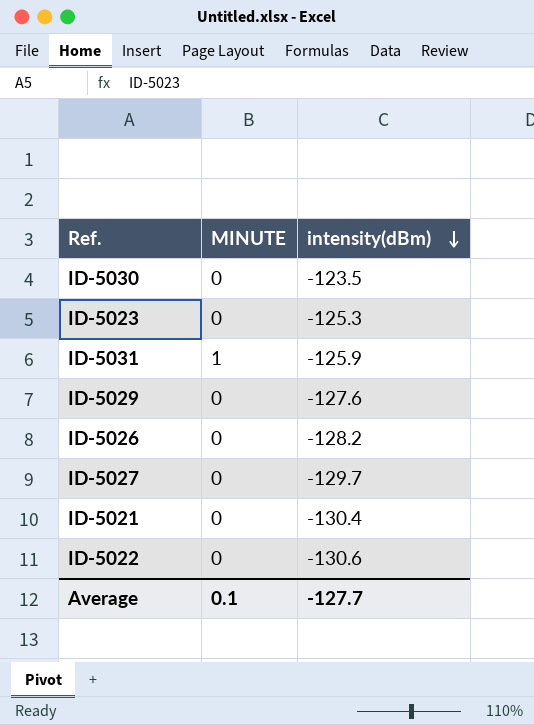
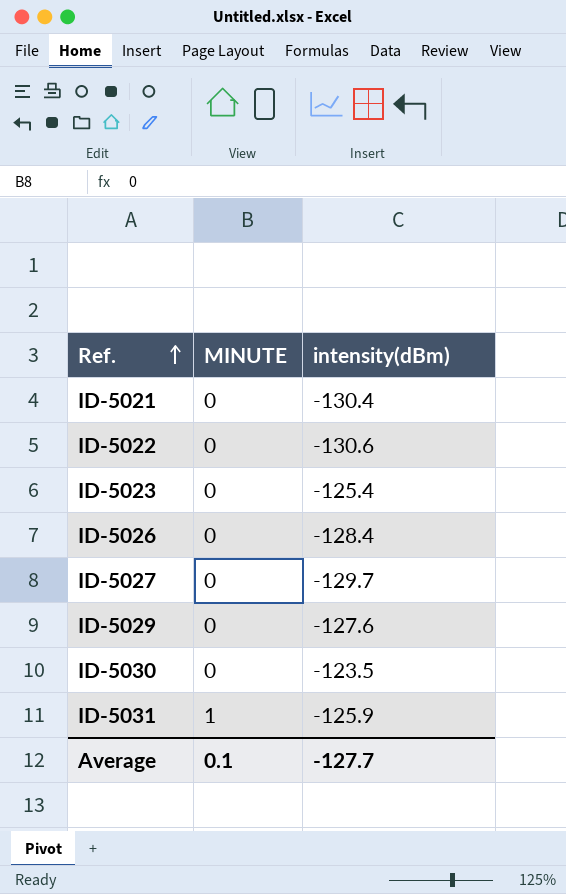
row order: intensity(dBm) descending -> Ref. ascending
ID-5023 | intensity(dBm): -125.3 -> -125.4
ID-5026 | intensity(dBm): -128.2 -> -128.4

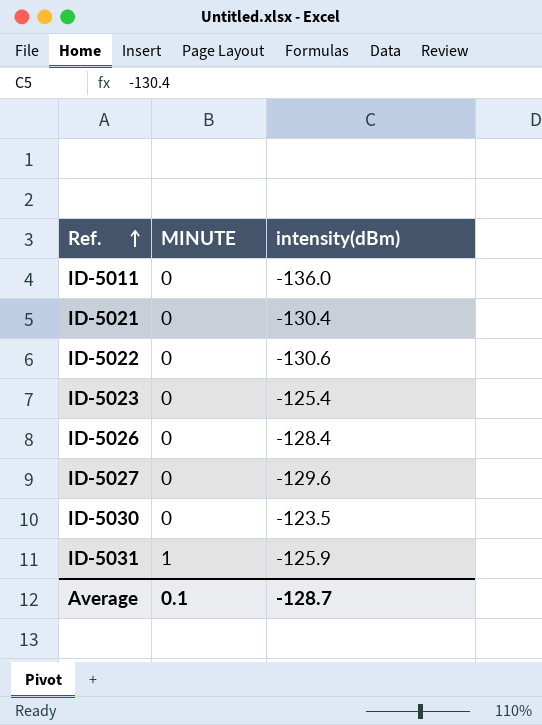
row ID-5029: 0 | -127.6 -> none
row ID-5011: none -> 0 | -136.0
ID-5027 | intensity(dBm): -129.7 -> -129.6
Average | intensity(dBm): -127.7 -> -128.7

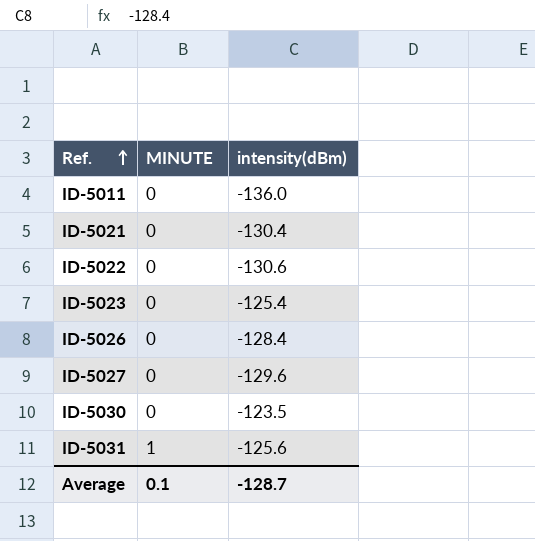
ID-5031 | intensity(dBm): -125.9 -> -125.6

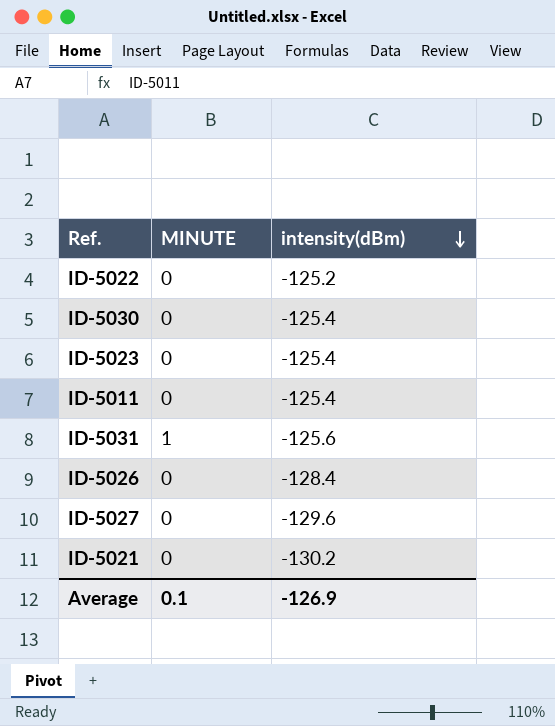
row order: Ref. ascending -> intensity(dBm) descending
ID-5022 | intensity(dBm): -130.6 -> -125.2
ID-5030 | intensity(dBm): -123.5 -> -125.4
ID-5011 | intensity(dBm): -136.0 -> -125.4
ID-5021 | intensity(dBm): -130.4 -> -130.2
Average | intensity(dBm): -128.7 -> -126.9

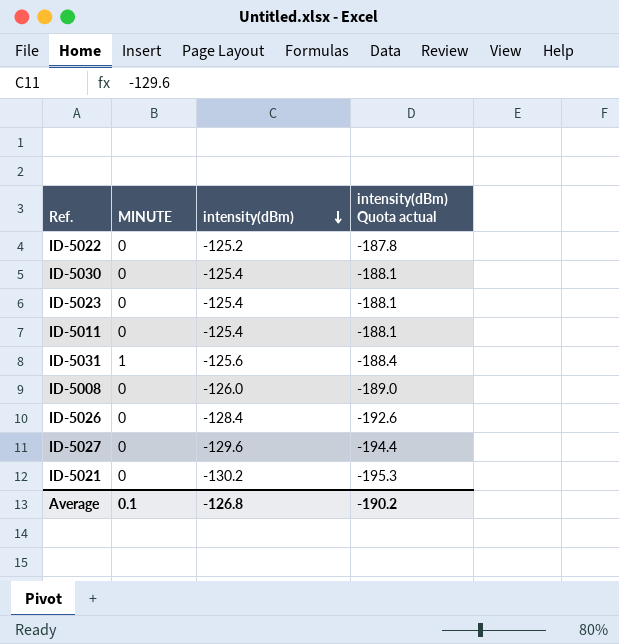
column intensity(dBm) Quota actual | formula: none -> [intensity(dBm)] * 1.5
row ID-5008: none -> 0 | -126.0 | -189.0
Average | intensity(dBm): -126.9 -> -126.8

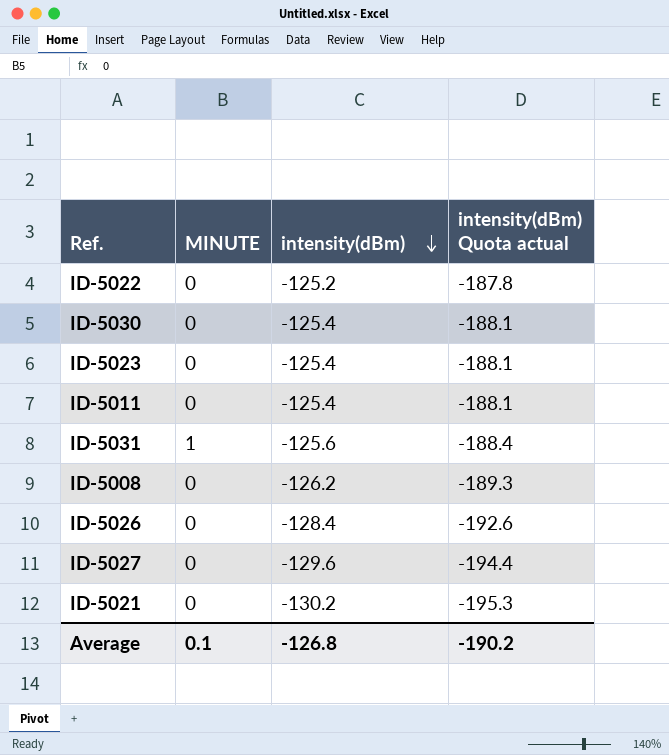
ID-5008 | intensity(dBm): -126.0 -> -126.2
ID-5008 | intensity(dBm) Quota actual: -189.0 -> -189.3

